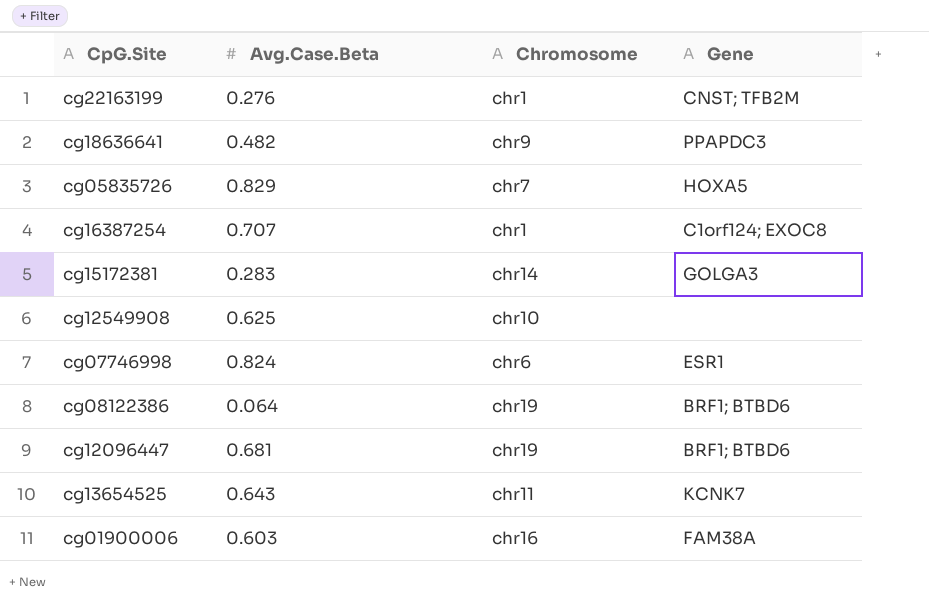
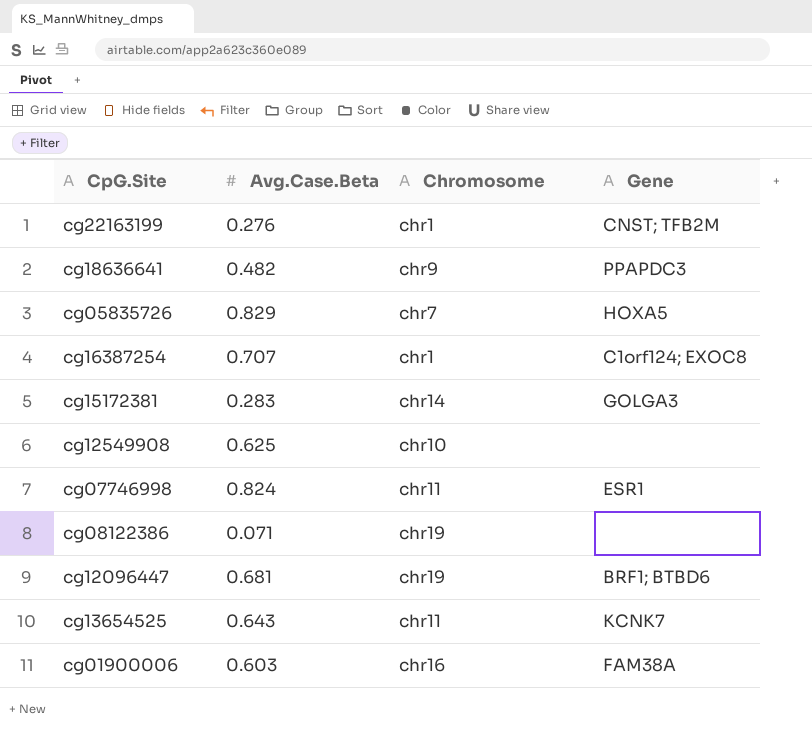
cg07746998 | Chromosome: chr6 -> chr11
cg08122386 | Avg.Case.Beta: 0.064 -> 0.071
cg08122386 | Gene: BRF1; BTBD6 -> none

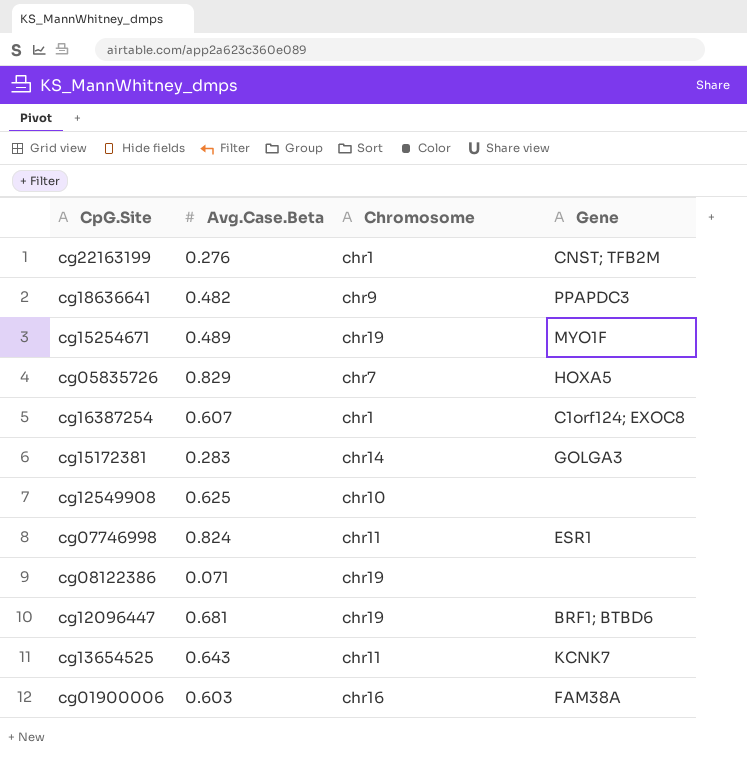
row cg15254671: none -> 0.489 | chr19 | MYO1F
cg16387254 | Avg.Case.Beta: 0.707 -> 0.607

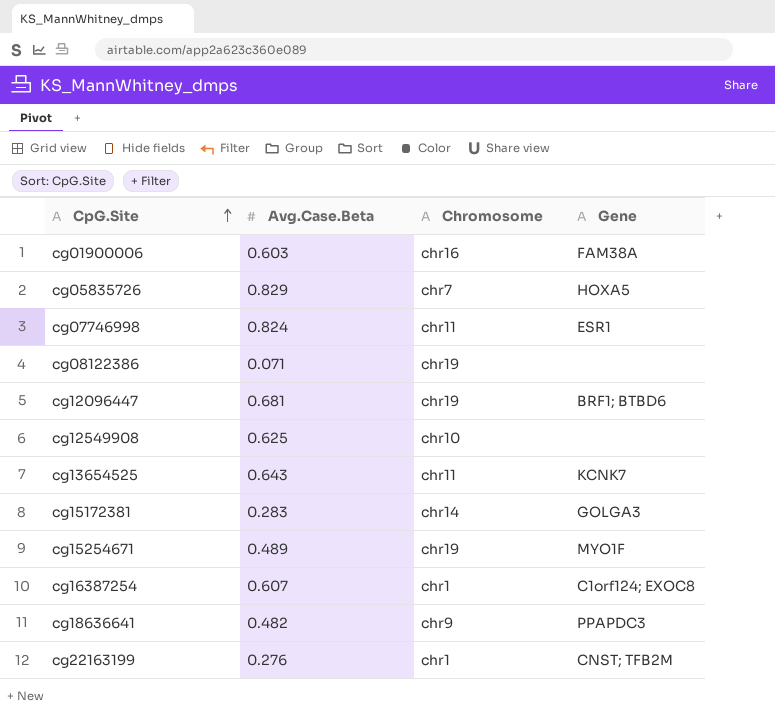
row order: none -> CpG.Site ascending

